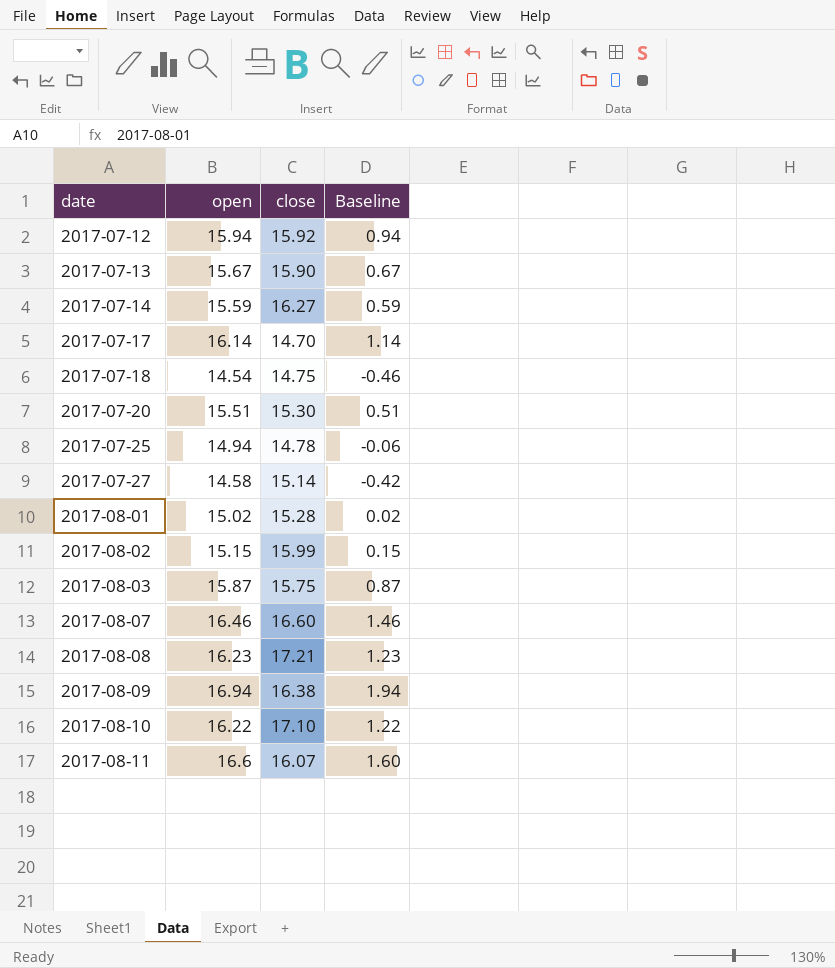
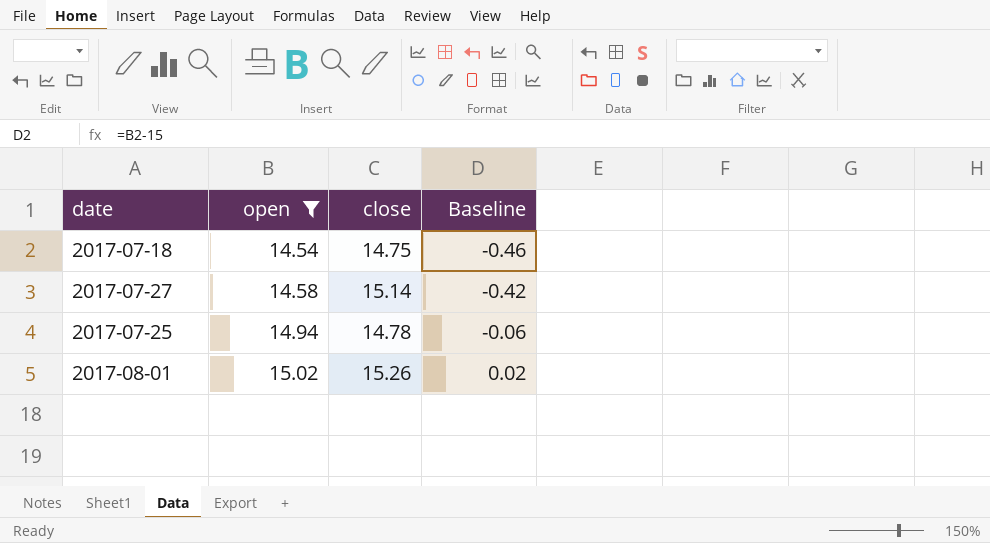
filter: none -> open <= 15.02
row order: date ascending -> open ascending
2017-08-01 | close: 15.28 -> 15.26

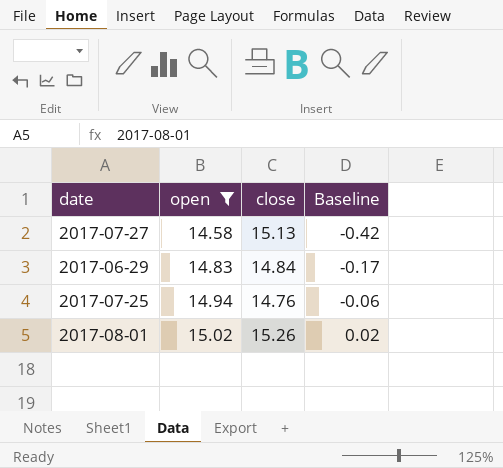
row 2017-07-18: 14.54 | 14.75 | -0.46 -> none
2017-07-27 | close: 15.14 -> 15.13
row 2017-06-29: none -> 14.83 | 14.84 | -0.17
2017-07-25 | close: 14.78 -> 14.76

